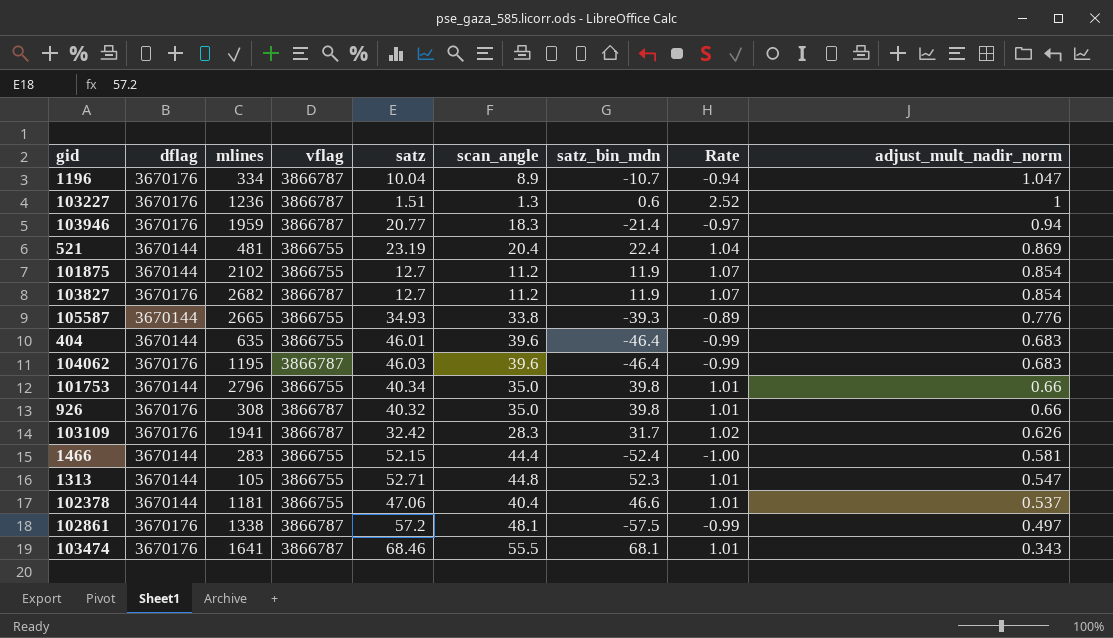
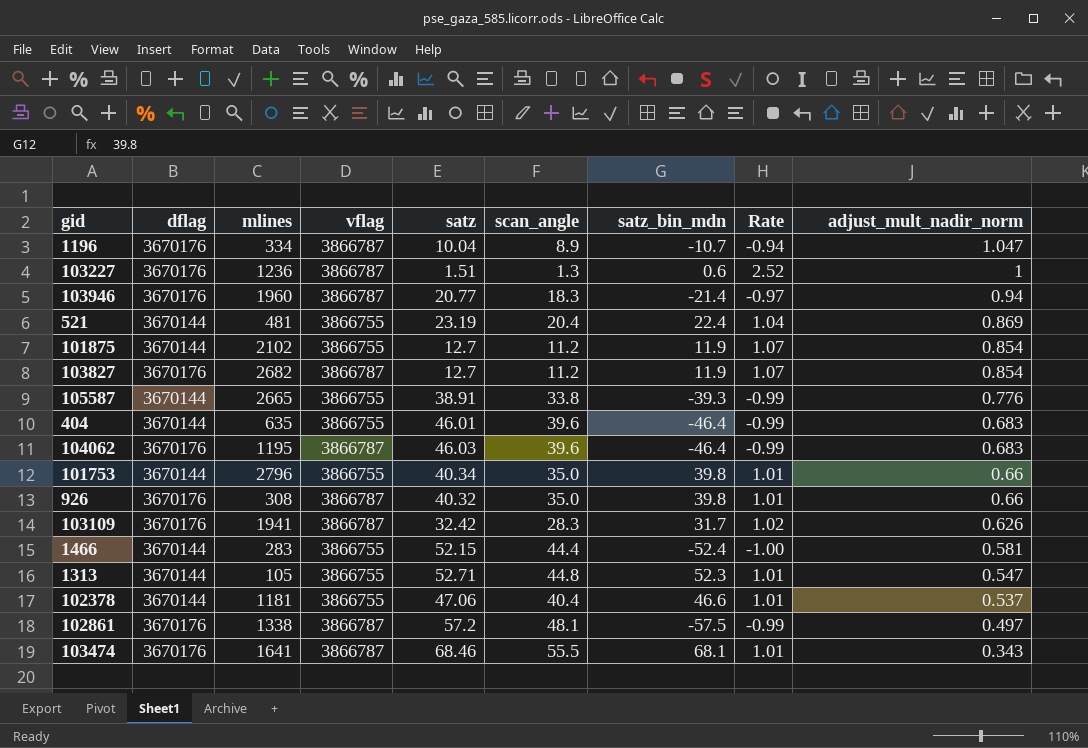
103946 | mlines: 1959 -> 1960
105587 | satz: 34.93 -> 38.91
105587 | Rate: -0.89 -> -0.99

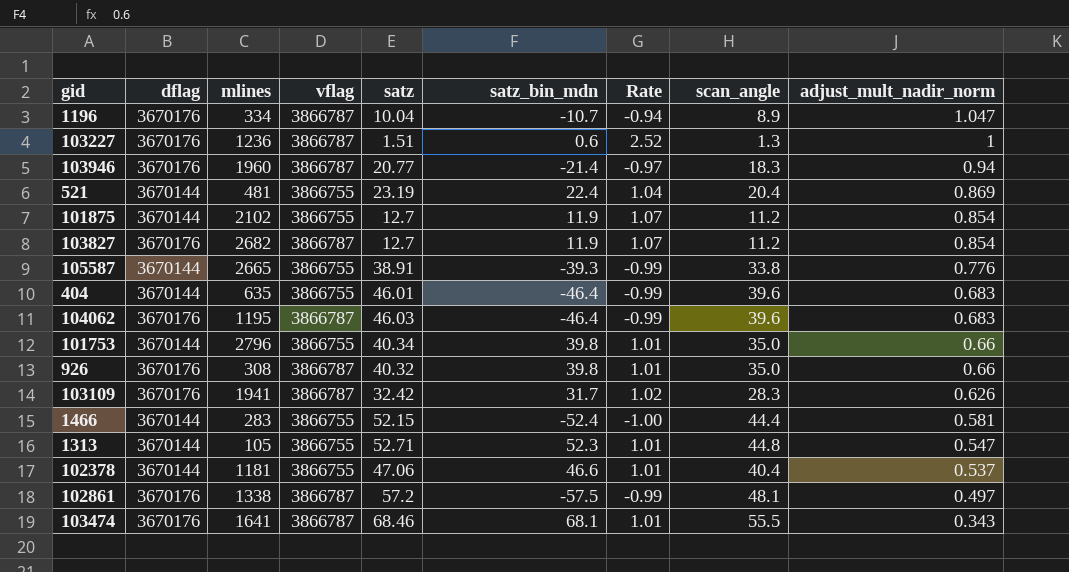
column scan_angle | position: 6 -> 8

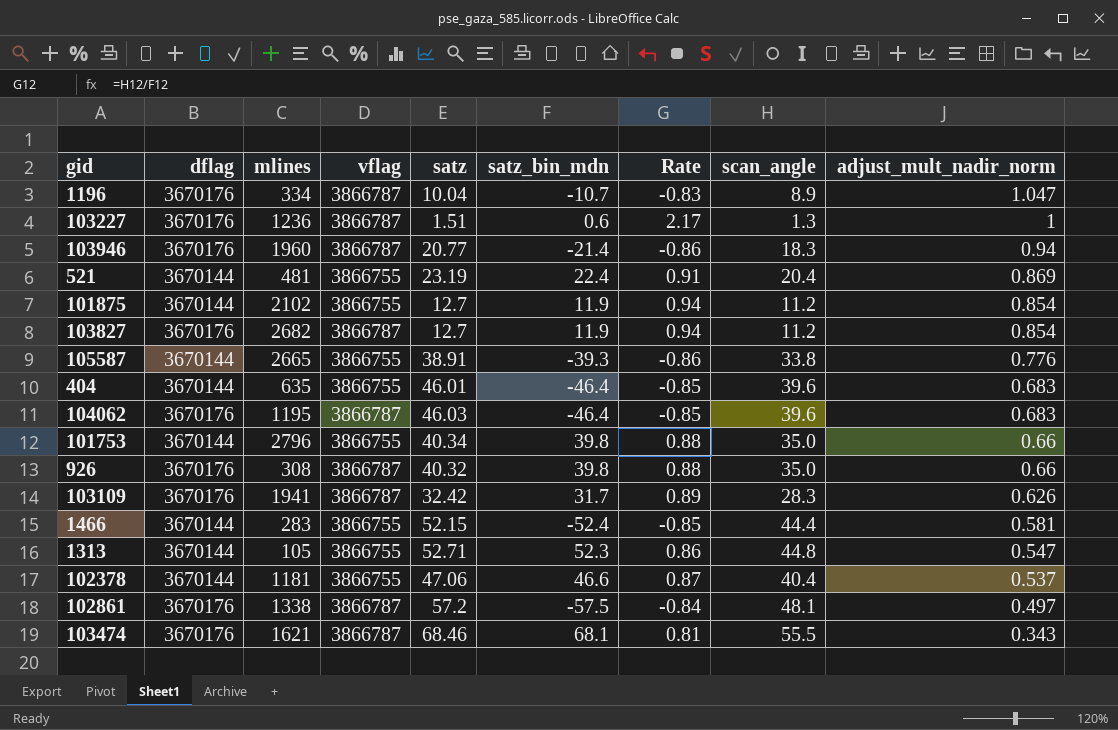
column Rate | formula: [satz] / [satz_bin_mdn] -> [scan_angle] / [satz_bin_mdn]
103474 | mlines: 1641 -> 1621

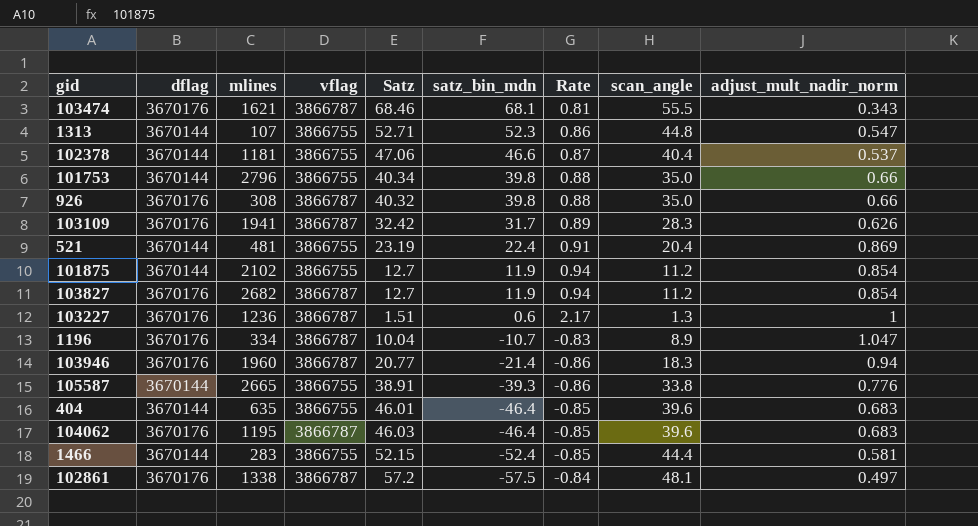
row order: adjust_mult_nadir_norm descending -> satz_bin_mdn descending
column name: satz -> Satz
1313 | mlines: 105 -> 107

